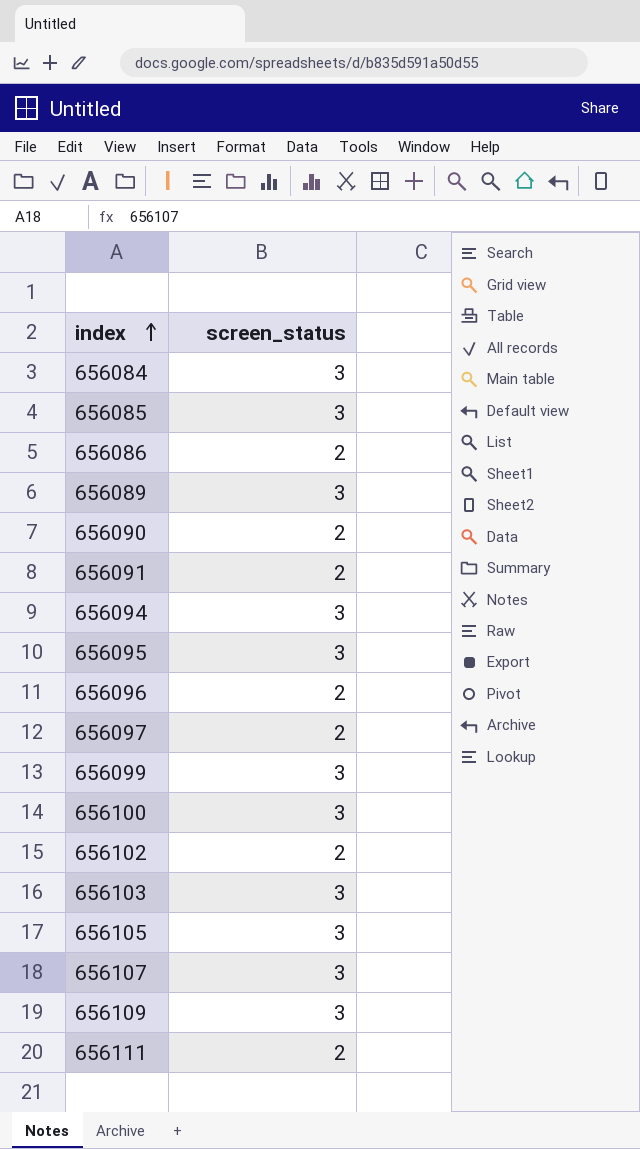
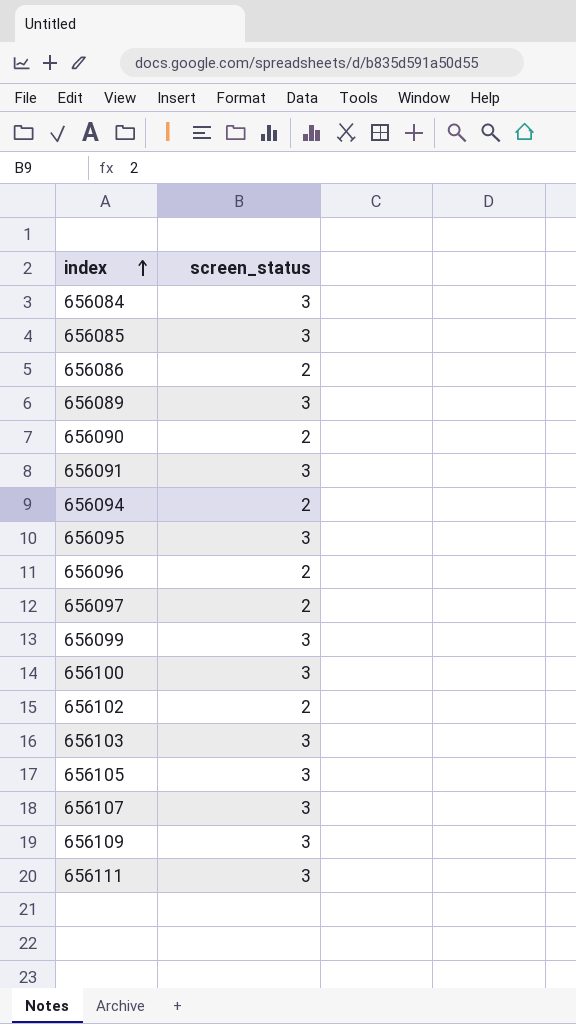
656091 | screen_status: 2 -> 3
656094 | screen_status: 3 -> 2
656111 | screen_status: 2 -> 3

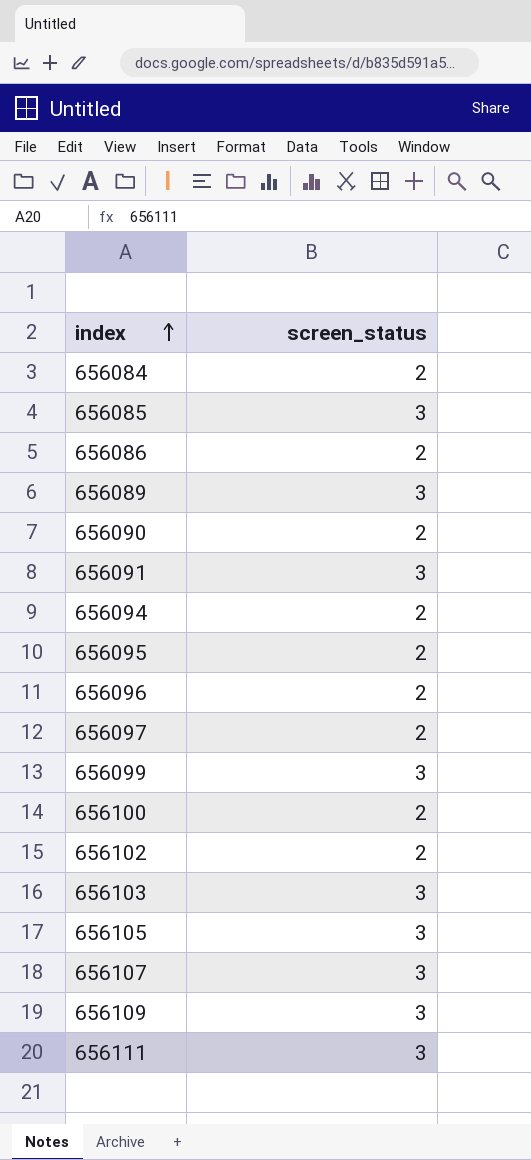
656084 | screen_status: 3 -> 2
656095 | screen_status: 3 -> 2
656100 | screen_status: 3 -> 2

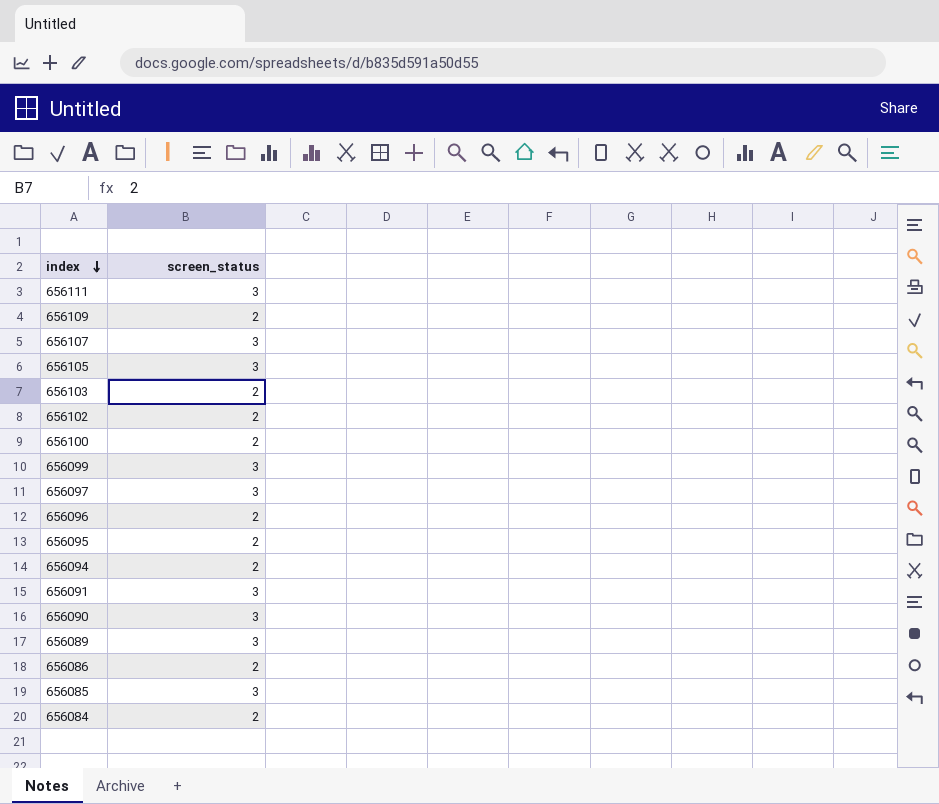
row order: index ascending -> index descending
656109 | screen_status: 3 -> 2
656103 | screen_status: 3 -> 2
656097 | screen_status: 2 -> 3
656090 | screen_status: 2 -> 3

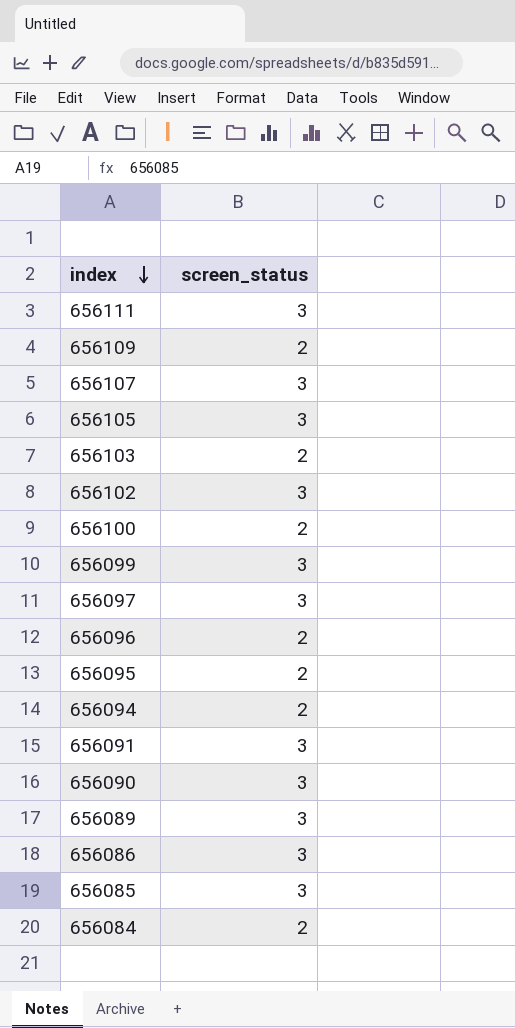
656102 | screen_status: 2 -> 3
656086 | screen_status: 2 -> 3

